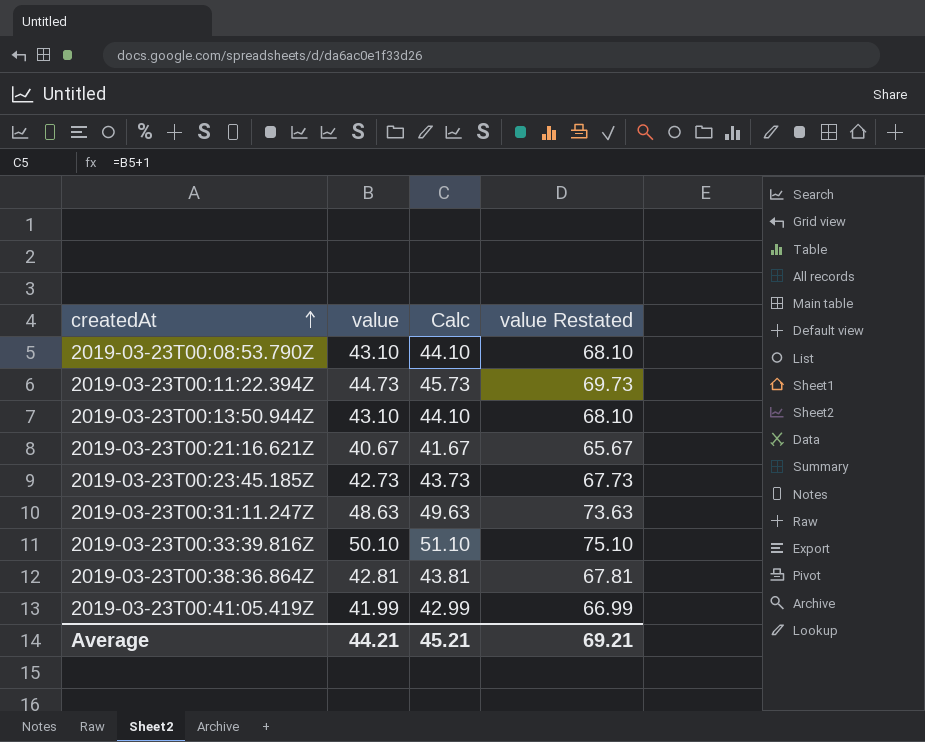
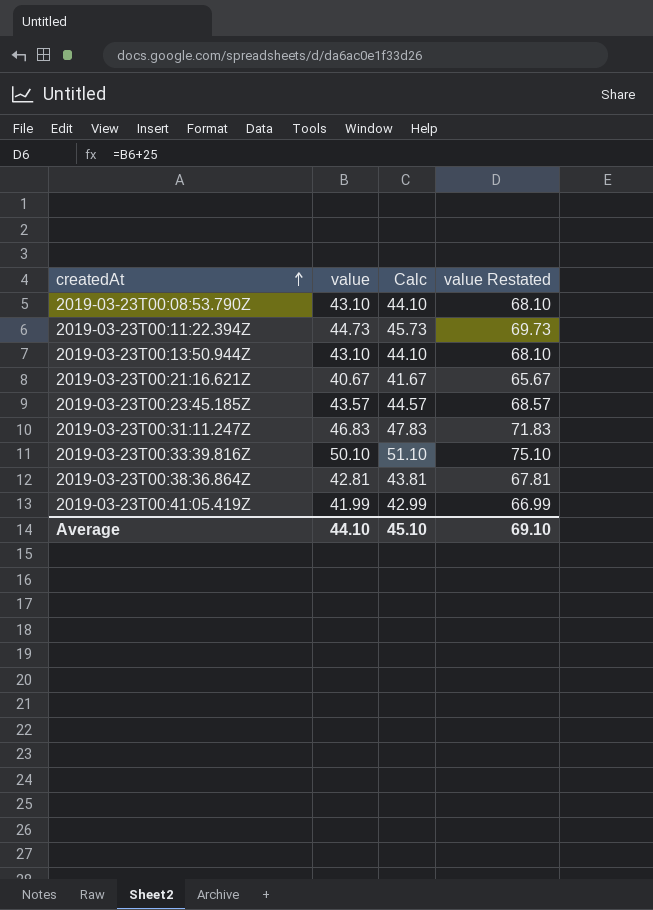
2019-03-23T00:23:45.185Z | value: 42.73 -> 43.57
2019-03-23T00:23:45.185Z | Calc: 43.73 -> 44.57
2019-03-23T00:23:45.185Z | value Restated: 67.73 -> 68.57
2019-03-23T00:31:11.247Z | value: 48.63 -> 46.83
2019-03-23T00:31:11.247Z | Calc: 49.63 -> 47.83
2019-03-23T00:31:11.247Z | value Restated: 73.63 -> 71.83
Average | value: 44.21 -> 44.10
Average | Calc: 45.21 -> 45.10
Average | value Restated: 69.21 -> 69.10

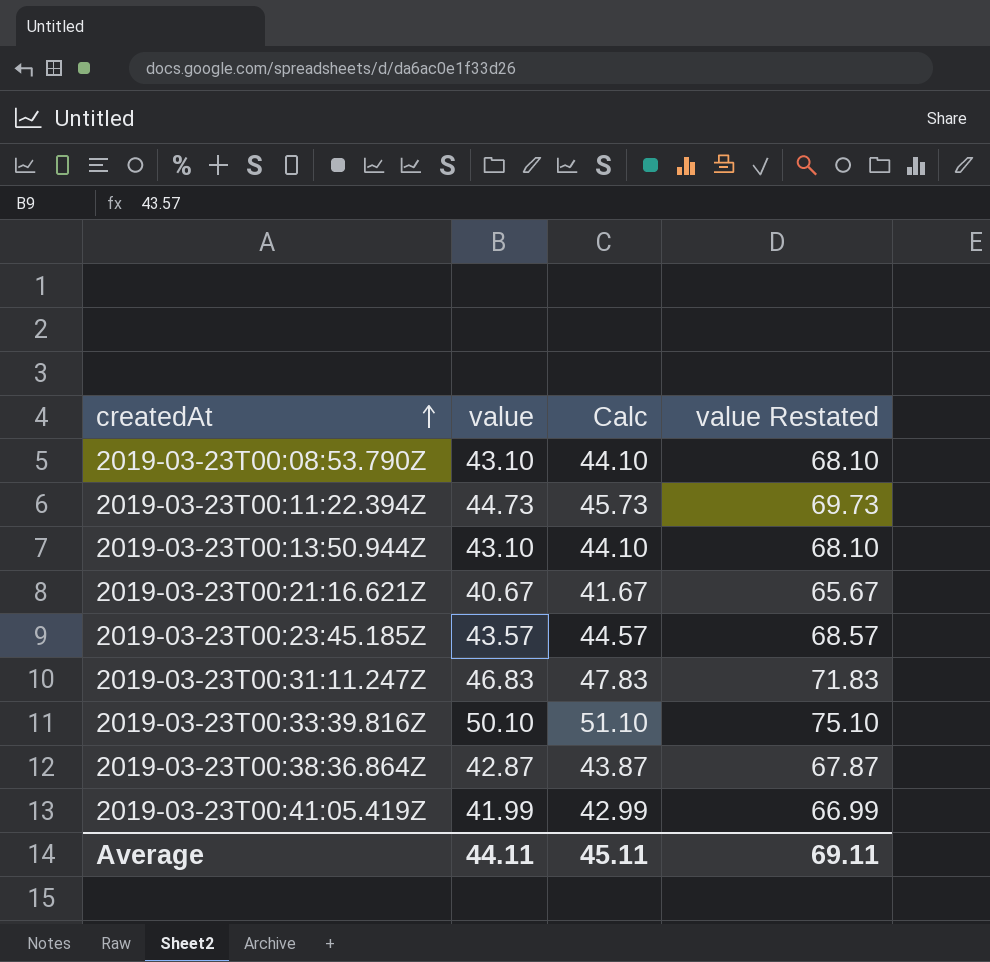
2019-03-23T00:38:36.864Z | value: 42.81 -> 42.87
2019-03-23T00:38:36.864Z | Calc: 43.81 -> 43.87
2019-03-23T00:38:36.864Z | value Restated: 67.81 -> 67.87
Average | value: 44.10 -> 44.11
Average | Calc: 45.10 -> 45.11
Average | value Restated: 69.10 -> 69.11

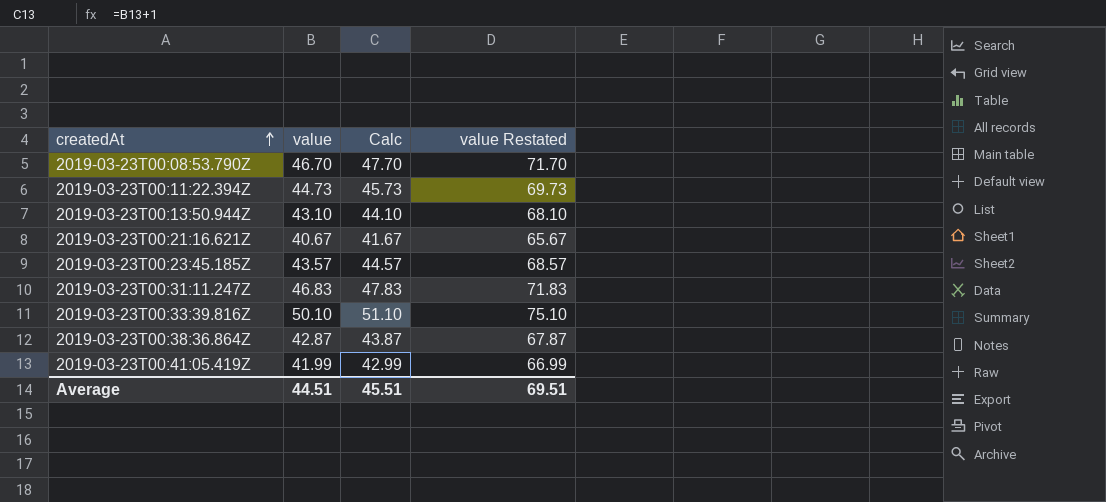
2019-03-23T00:08:53.790Z | value: 43.10 -> 46.70
2019-03-23T00:08:53.790Z | Calc: 44.10 -> 47.70
2019-03-23T00:08:53.790Z | value Restated: 68.10 -> 71.70
Average | value: 44.11 -> 44.51
Average | Calc: 45.11 -> 45.51
Average | value Restated: 69.11 -> 69.51

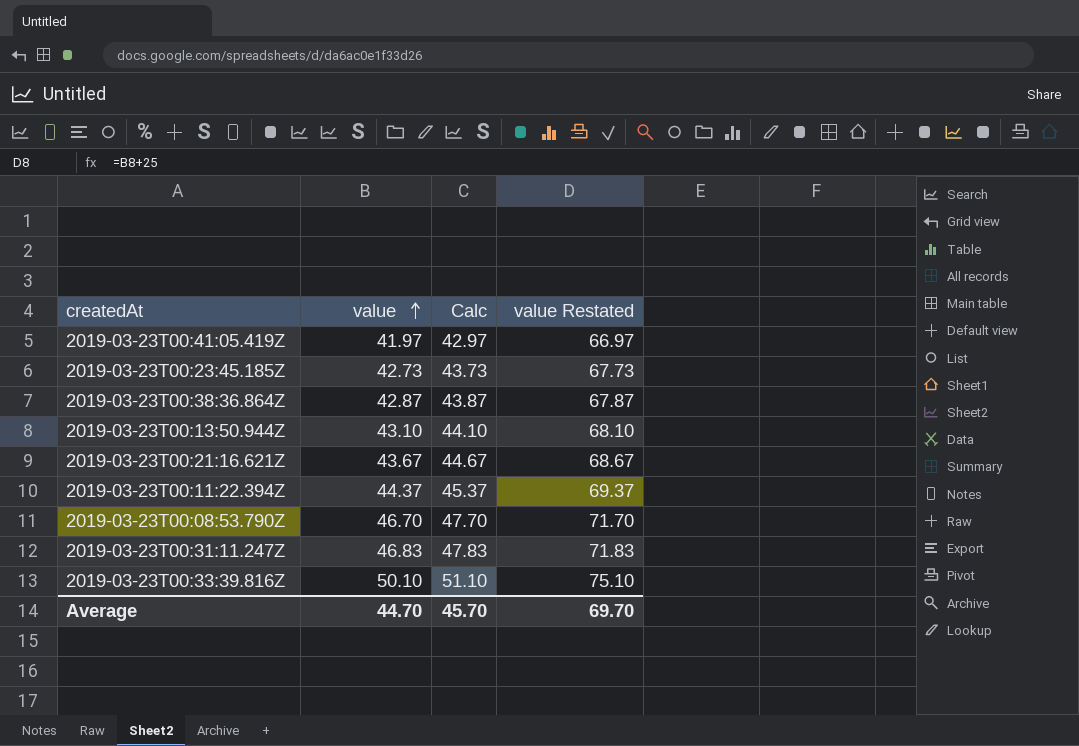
row order: createdAt ascending -> value ascending
2019-03-23T00:41:05.419Z | value: 41.99 -> 41.97
2019-03-23T00:41:05.419Z | Calc: 42.99 -> 42.97
2019-03-23T00:41:05.419Z | value Restated: 66.99 -> 66.97
2019-03-23T00:23:45.185Z | value: 43.57 -> 42.73
2019-03-23T00:23:45.185Z | Calc: 44.57 -> 43.73
2019-03-23T00:23:45.185Z | value Restated: 68.57 -> 67.73
2019-03-23T00:21:16.621Z | value: 40.67 -> 43.67
2019-03-23T00:21:16.621Z | Calc: 41.67 -> 44.67
2019-03-23T00:21:16.621Z | value Restated: 65.67 -> 68.67
2019-03-23T00:11:22.394Z | value: 44.73 -> 44.37
2019-03-23T00:11:22.394Z | Calc: 45.73 -> 45.37
2019-03-23T00:11:22.394Z | value Restated: 69.73 -> 69.37
Average | value: 44.51 -> 44.70
Average | Calc: 45.51 -> 45.70
Average | value Restated: 69.51 -> 69.70

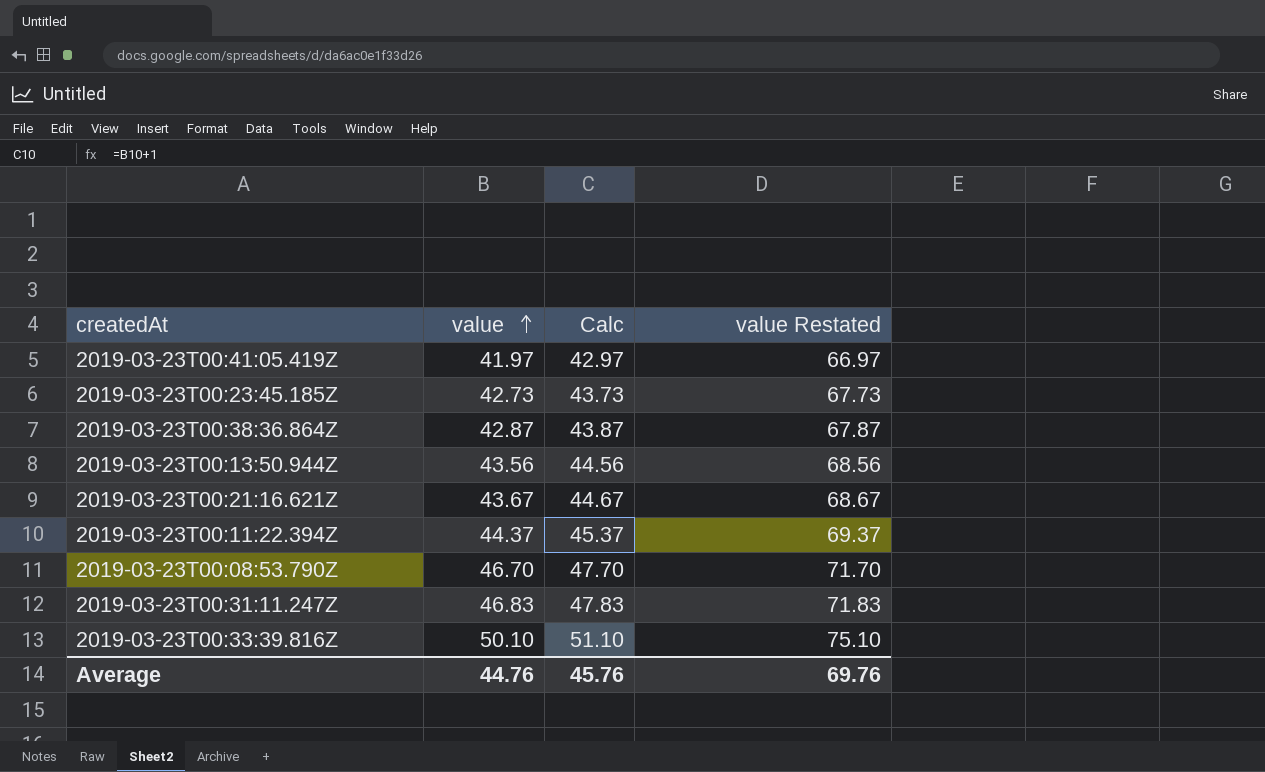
2019-03-23T00:13:50.944Z | value: 43.10 -> 43.56
2019-03-23T00:13:50.944Z | Calc: 44.10 -> 44.56
2019-03-23T00:13:50.944Z | value Restated: 68.10 -> 68.56
Average | value: 44.70 -> 44.76
Average | Calc: 45.70 -> 45.76
Average | value Restated: 69.70 -> 69.76

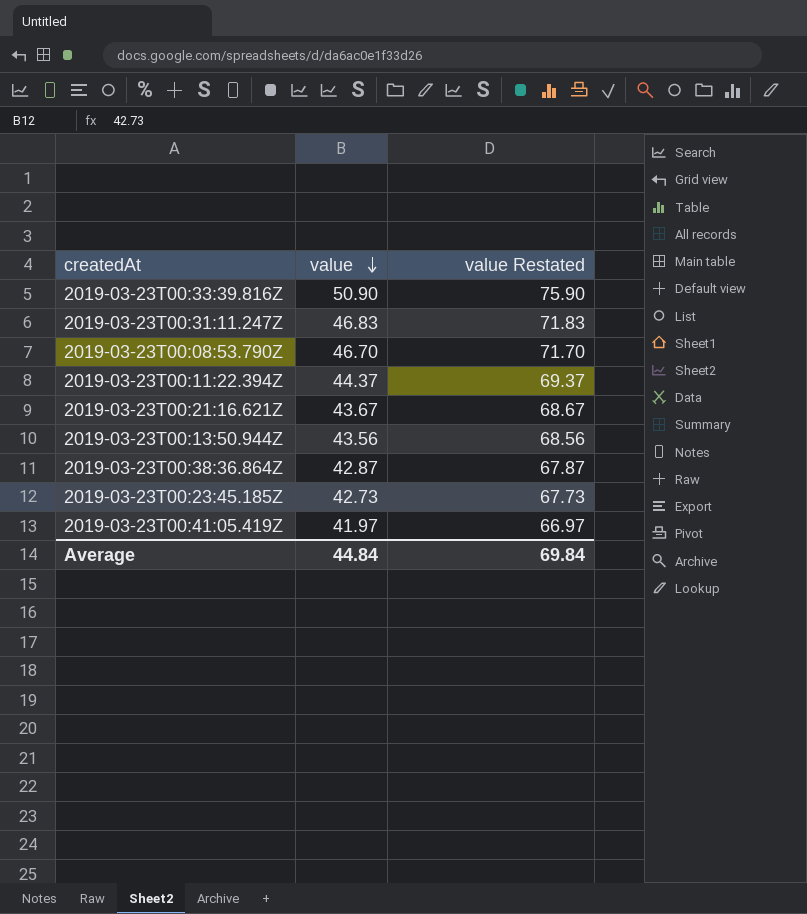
row order: value ascending -> value descending
column Calc | formula: [value] + 1 -> none
2019-03-23T00:33:39.816Z | value: 50.10 -> 50.90
2019-03-23T00:33:39.816Z | value Restated: 75.10 -> 75.90
Average | value: 44.76 -> 44.84
Average | value Restated: 69.76 -> 69.84

